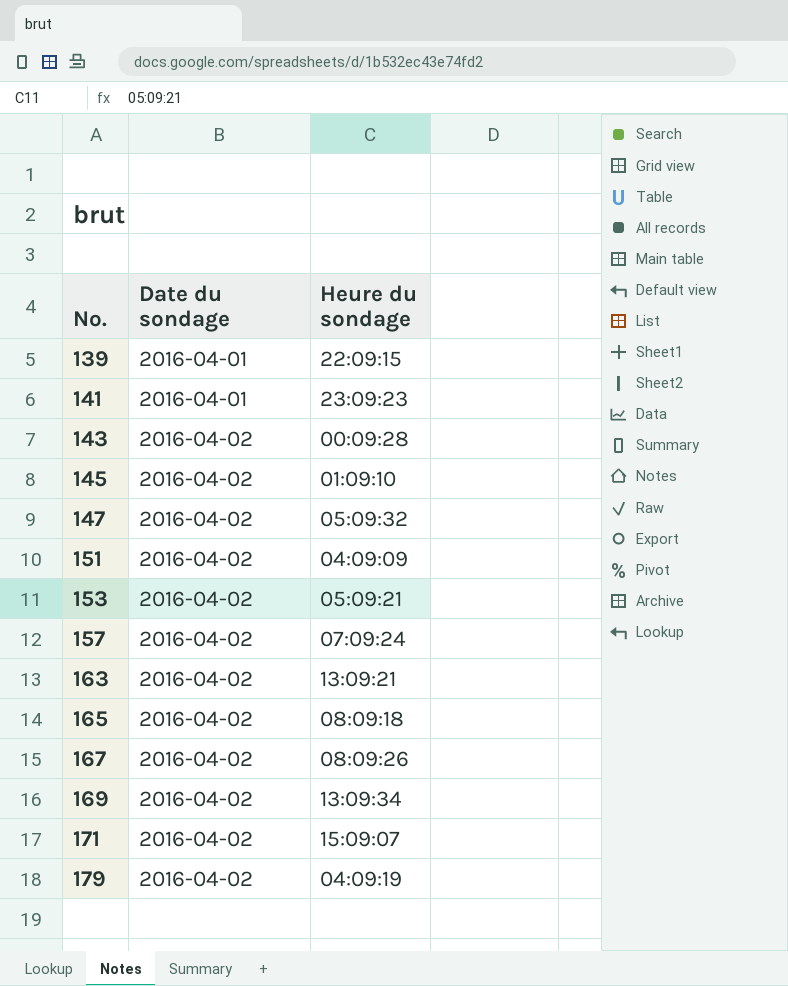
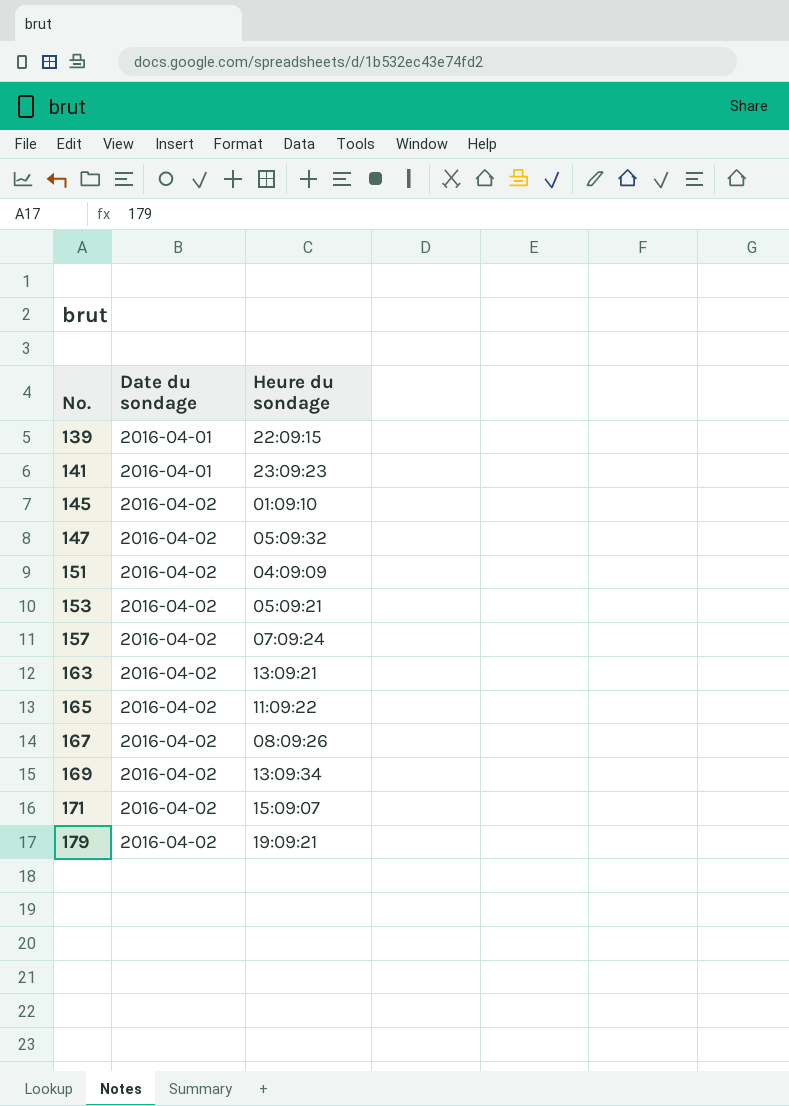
row 143: 2016-04-02 | 00:09:28 -> none
165 | Heure du sondage: 08:09:18 -> 11:09:22
179 | Heure du sondage: 04:09:19 -> 19:09:21

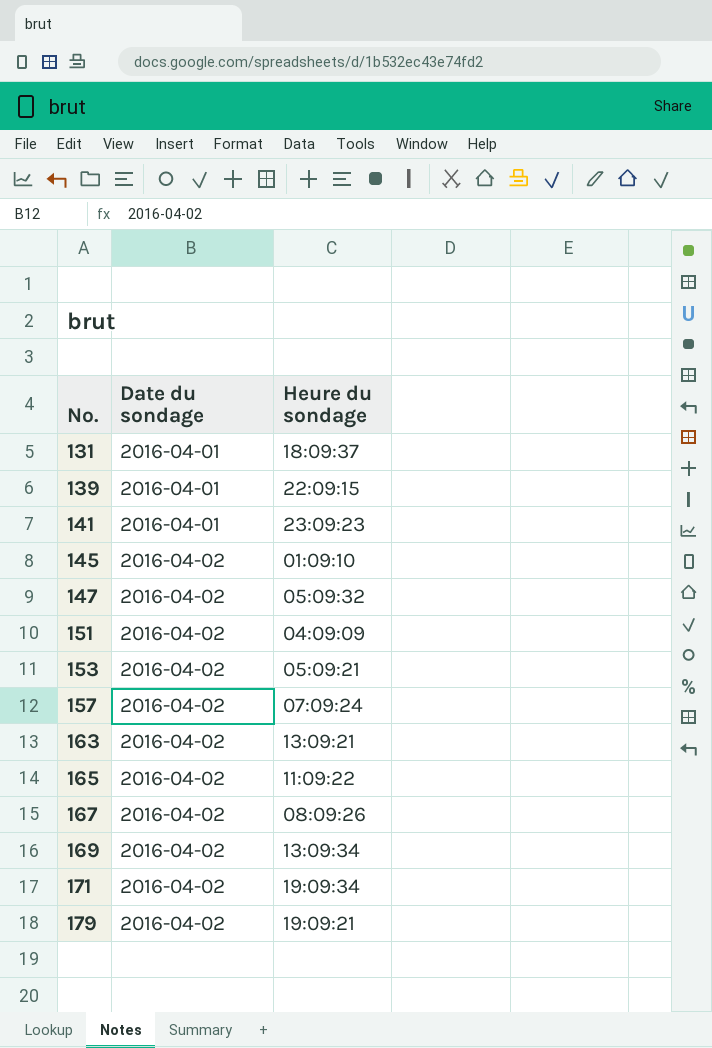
row 131: none -> 2016-04-01 | 18:09:37
171 | Heure du sondage: 15:09:07 -> 19:09:34

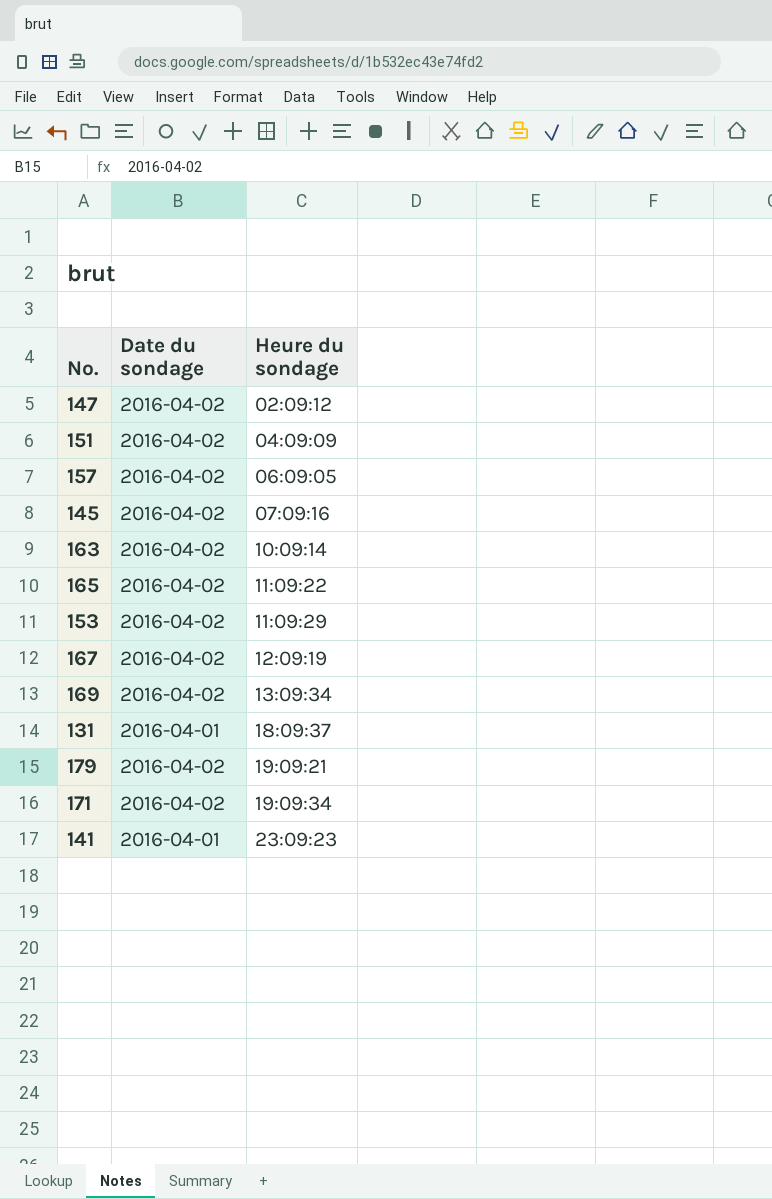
row order: No. ascending -> Heure du sondage ascending
row 139: 2016-04-01 | 22:09:15 -> none
147 | Heure du sondage: 05:09:32 -> 02:09:12
157 | Heure du sondage: 07:09:24 -> 06:09:05
145 | Heure du sondage: 01:09:10 -> 07:09:16
163 | Heure du sondage: 13:09:21 -> 10:09:14
153 | Heure du sondage: 05:09:21 -> 11:09:29
167 | Heure du sondage: 08:09:26 -> 12:09:19

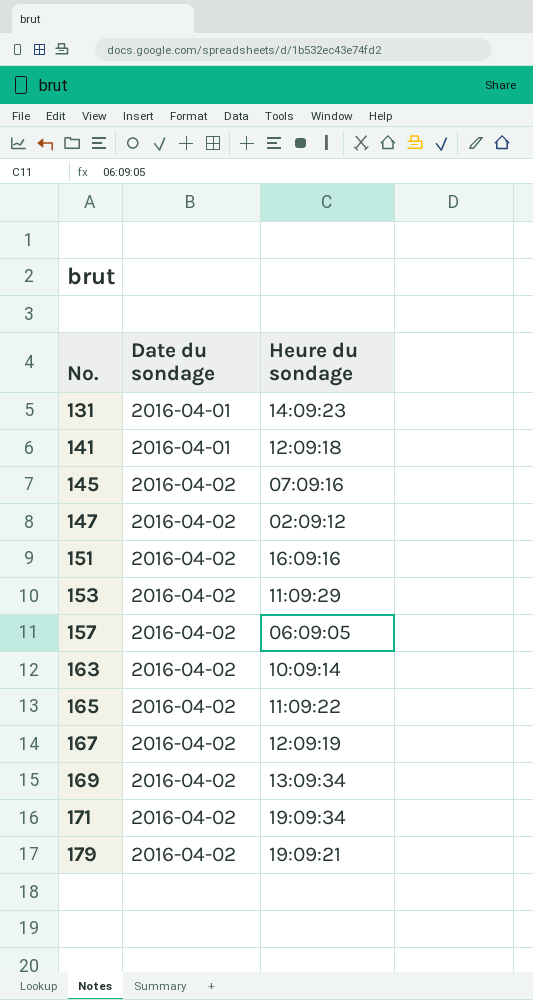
row order: Heure du sondage ascending -> No. ascending
131 | Heure du sondage: 18:09:37 -> 14:09:23
141 | Heure du sondage: 23:09:23 -> 12:09:18
151 | Heure du sondage: 04:09:09 -> 16:09:16

